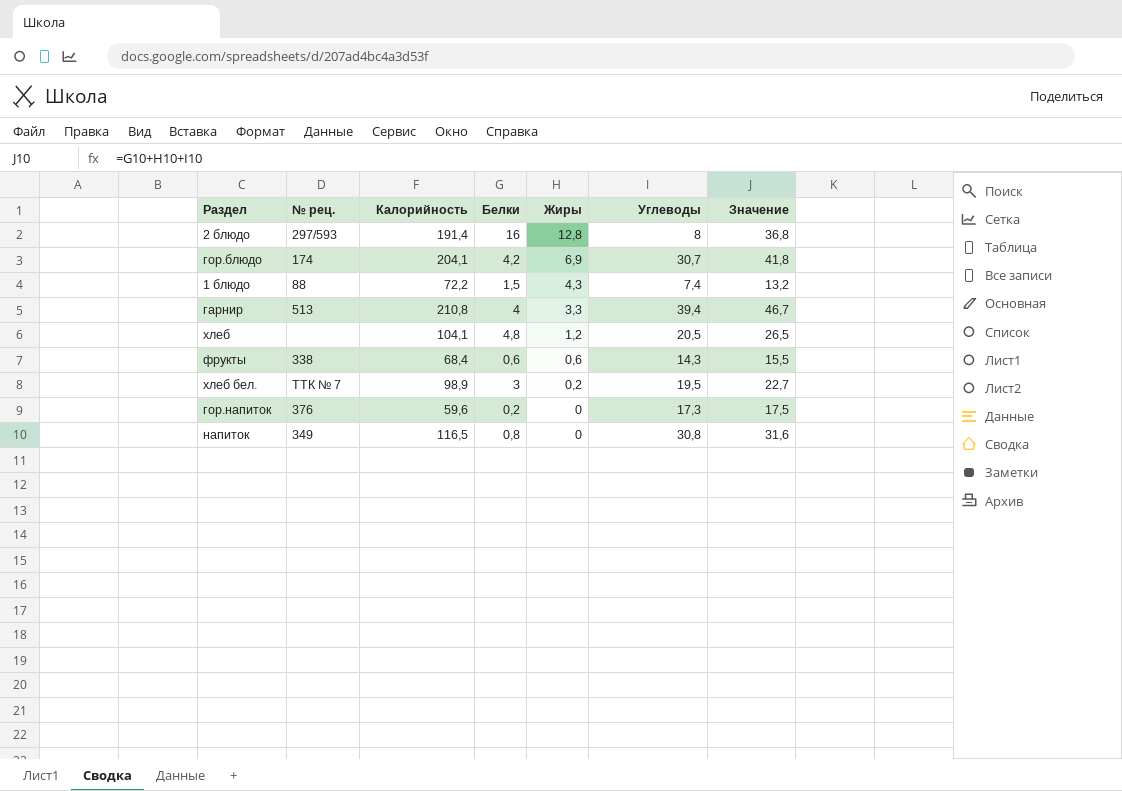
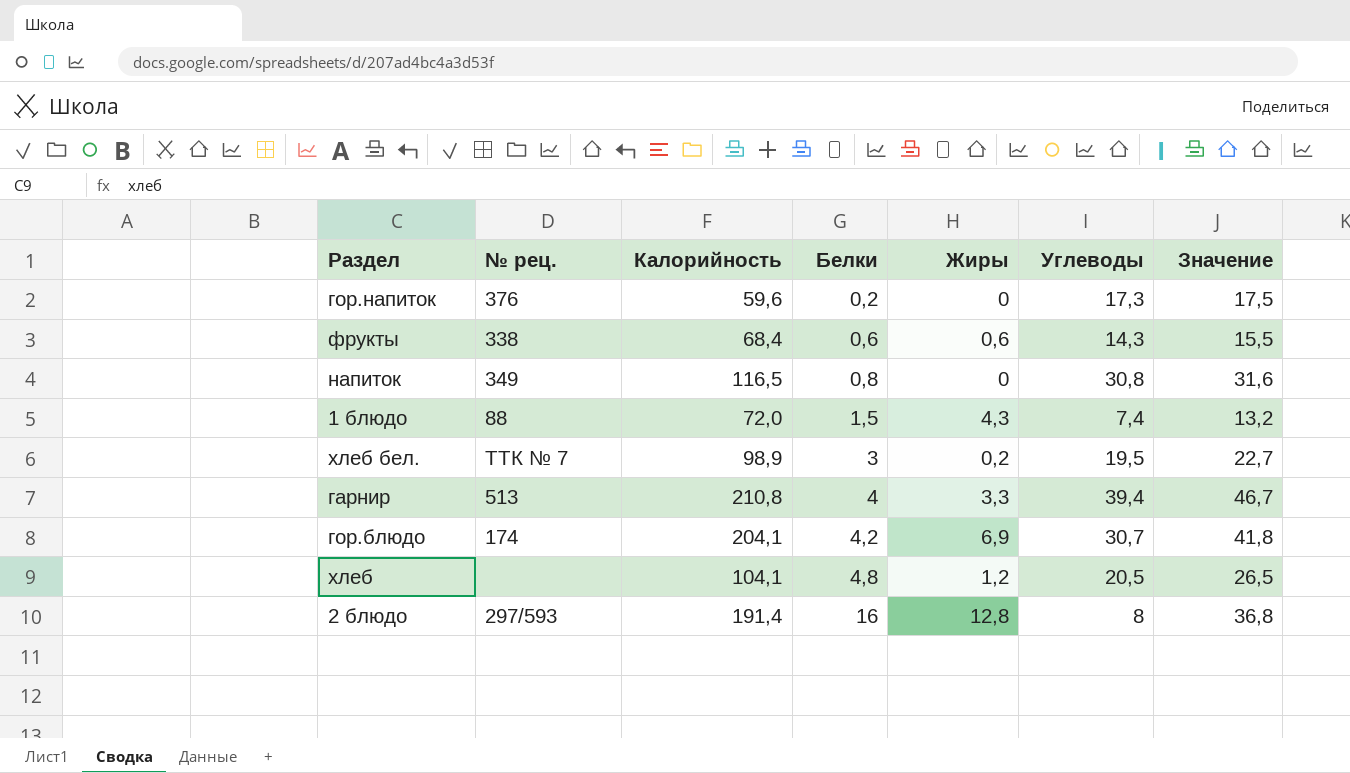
row order: Жиры descending -> Белки ascending
1 блюдо | Калорийность: 72,2 -> 72,0

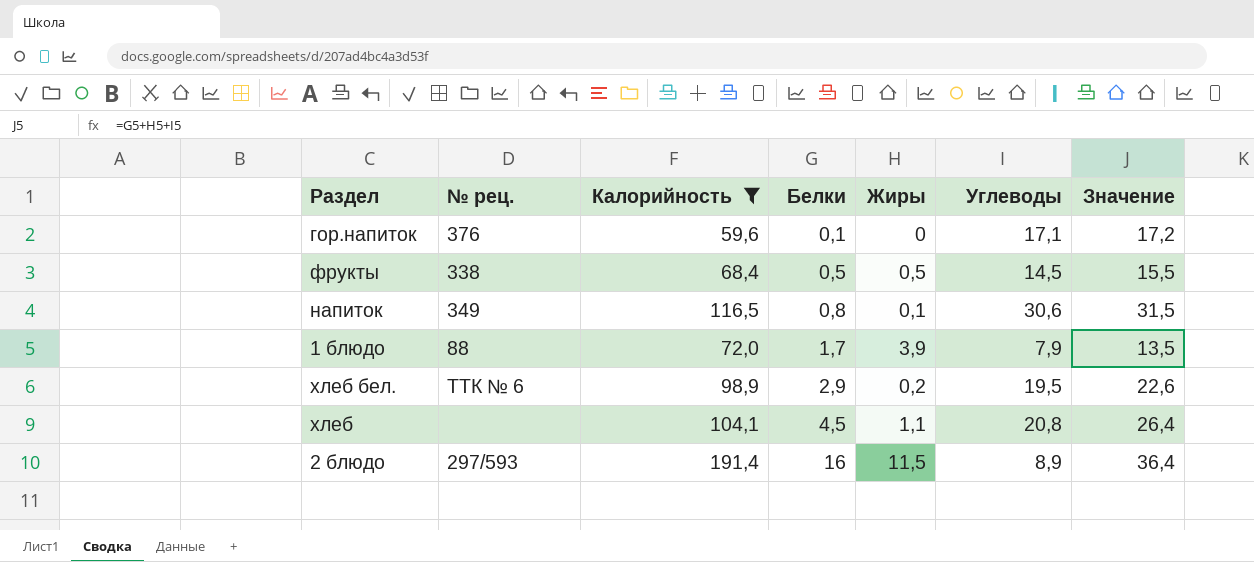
filter: none -> Калорийность <= 191,4
гор.напиток | Белки: 0,2 -> 0,1
гор.напиток | Углеводы: 17,3 -> 17,1
гор.напиток | Значение: 17,5 -> 17,2
фрукты | Белки: 0,6 -> 0,5
фрукты | Жиры: 0,6 -> 0,5
фрукты | Углеводы: 14,3 -> 14,5
напиток | Жиры: 0 -> 0,1
напиток | Углеводы: 30,8 -> 30,6
напиток | Значение: 31,6 -> 31,5
1 блюдо | Белки: 1,5 -> 1,7
1 блюдо | Жиры: 4,3 -> 3,9
1 блюдо | Углеводы: 7,4 -> 7,9
1 блюдо | Значение: 13,2 -> 13,5
хлеб бел. | № рец.: ТТК № 7 -> ТТК № 6
хлеб бел. | Белки: 3 -> 2,9
хлеб бел. | Значение: 22,7 -> 22,6
хлеб | Белки: 4,8 -> 4,5
хлеб | Жиры: 1,2 -> 1,1
хлеб | Углеводы: 20,5 -> 20,8
хлеб | Значение: 26,5 -> 26,4
2 блюдо | Жиры: 12,8 -> 11,5
2 блюдо | Углеводы: 8 -> 8,9
2 блюдо | Значение: 36,8 -> 36,4

